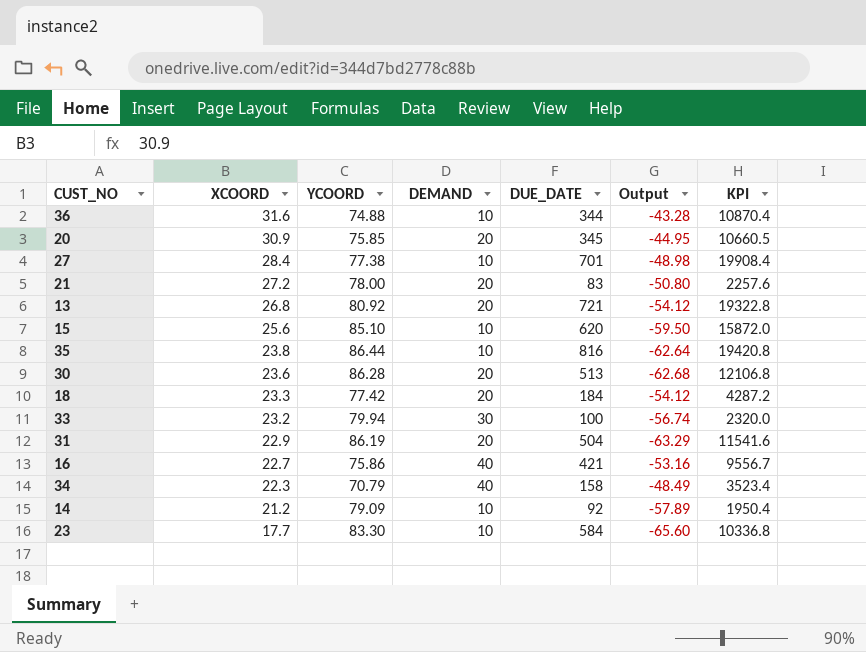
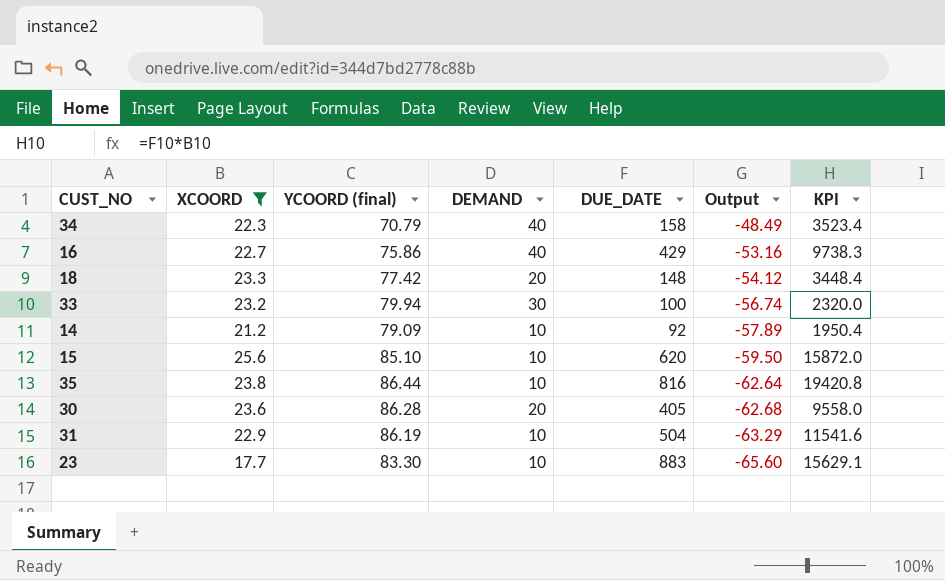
filter: none -> XCOORD <= 25.6
row order: XCOORD descending -> Output descending
column name: YCOORD -> YCOORD (final)
16 | DUE_DATE: 421 -> 429
16 | KPI: 9556.7 -> 9738.3
18 | DUE_DATE: 184 -> 148
18 | KPI: 4287.2 -> 3448.4
30 | DUE_DATE: 513 -> 405
30 | KPI: 12106.8 -> 9558.0
31 | DEMAND: 20 -> 10
23 | DUE_DATE: 584 -> 883
23 | KPI: 10336.8 -> 15629.1

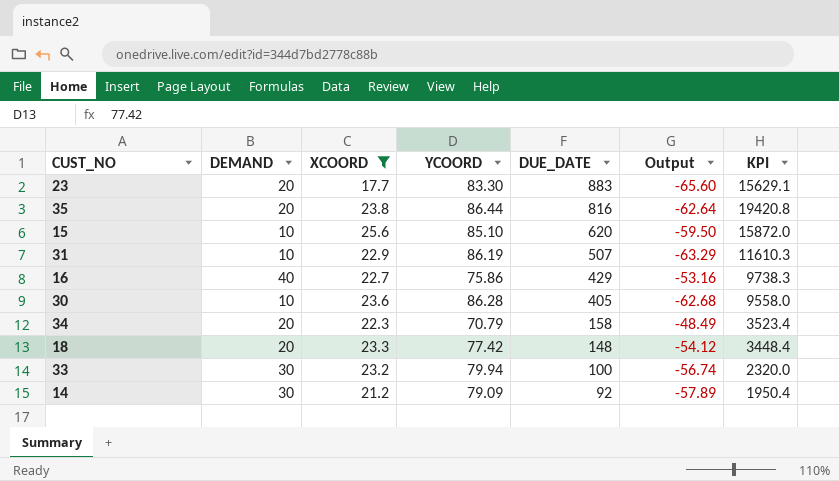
row order: Output descending -> DUE_DATE descending
column DEMAND | position: 4 -> 2
column name: YCOORD (final) -> YCOORD
23 | DEMAND: 10 -> 20
35 | DEMAND: 10 -> 20
31 | DUE_DATE: 504 -> 507
31 | KPI: 11541.6 -> 11610.3
30 | DEMAND: 20 -> 10
34 | DEMAND: 40 -> 20
14 | DEMAND: 10 -> 30

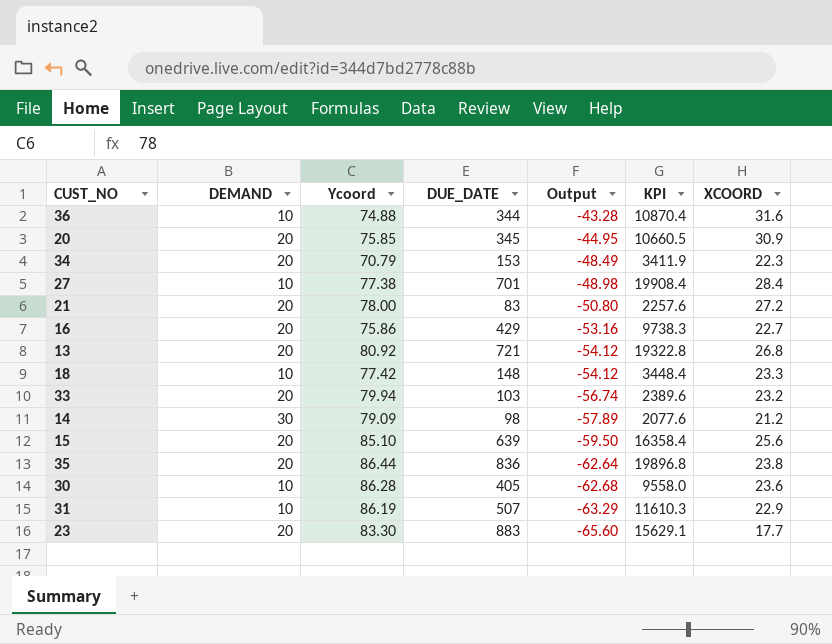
filter: XCOORD <= 25.6 -> none
row order: DUE_DATE descending -> Output descending
column name: YCOORD -> Ycoord
column XCOORD | position: 3 -> 7
34 | DUE_DATE: 158 -> 153
34 | KPI: 3523.4 -> 3411.9
16 | DEMAND: 40 -> 20
18 | DEMAND: 20 -> 10
33 | DEMAND: 30 -> 20
33 | DUE_DATE: 100 -> 103
33 | KPI: 2320.0 -> 2389.6
14 | DUE_DATE: 92 -> 98
14 | KPI: 1950.4 -> 2077.6
15 | DEMAND: 10 -> 20
15 | DUE_DATE: 620 -> 639
15 | KPI: 15872.0 -> 16358.4
35 | DUE_DATE: 816 -> 836
35 | KPI: 19420.8 -> 19896.8

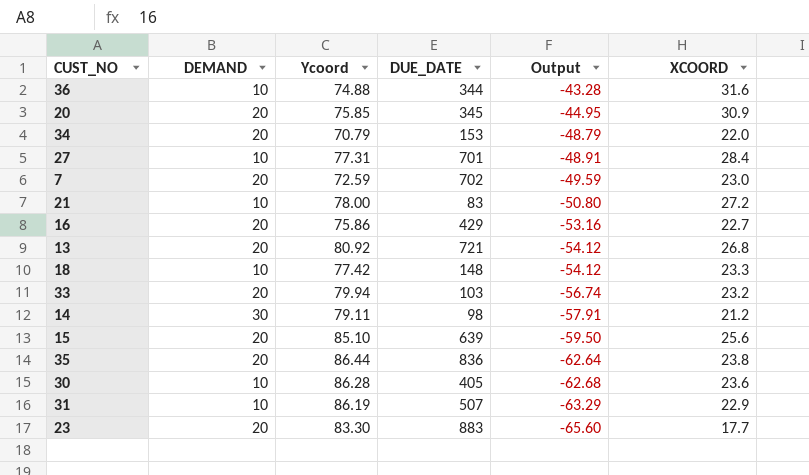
column KPI | formula: [DUE_DATE] * [XCOORD] -> none
34 | Output: -48.49 -> -48.79
34 | XCOORD: 22.3 -> 22.0
27 | Ycoord: 77.38 -> 77.31
27 | Output: -48.98 -> -48.91
row 7: none -> 20 | 72.59 | 702 | -49.59 | 23.0
21 | DEMAND: 20 -> 10
14 | Ycoord: 79.09 -> 79.11
14 | Output: -57.89 -> -57.91

